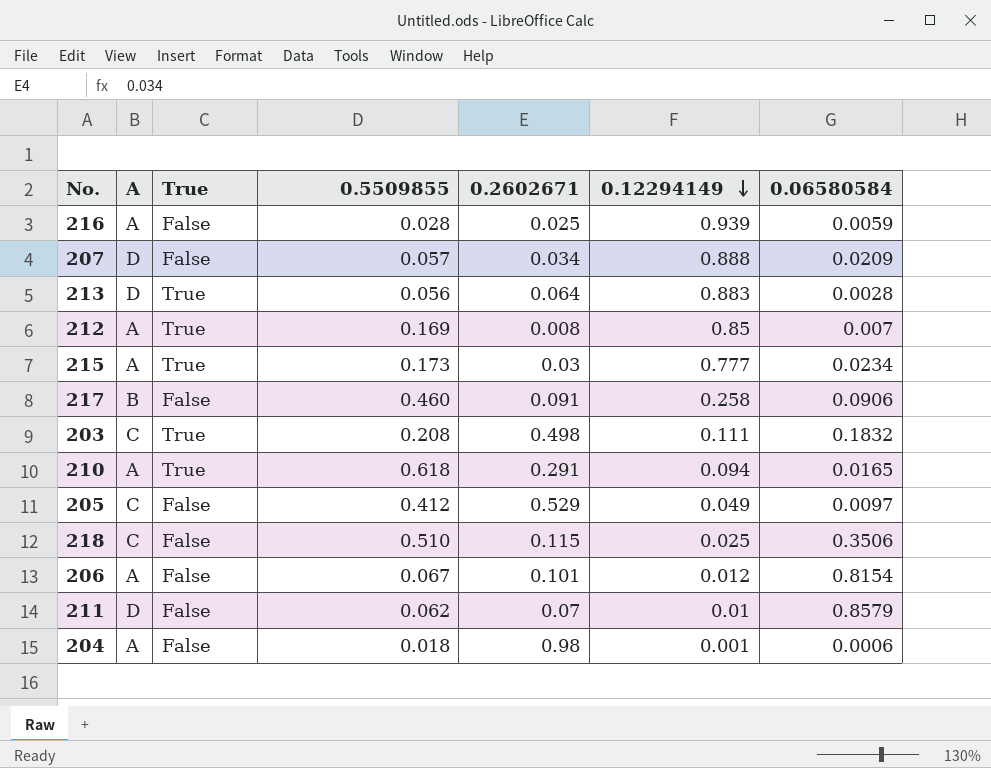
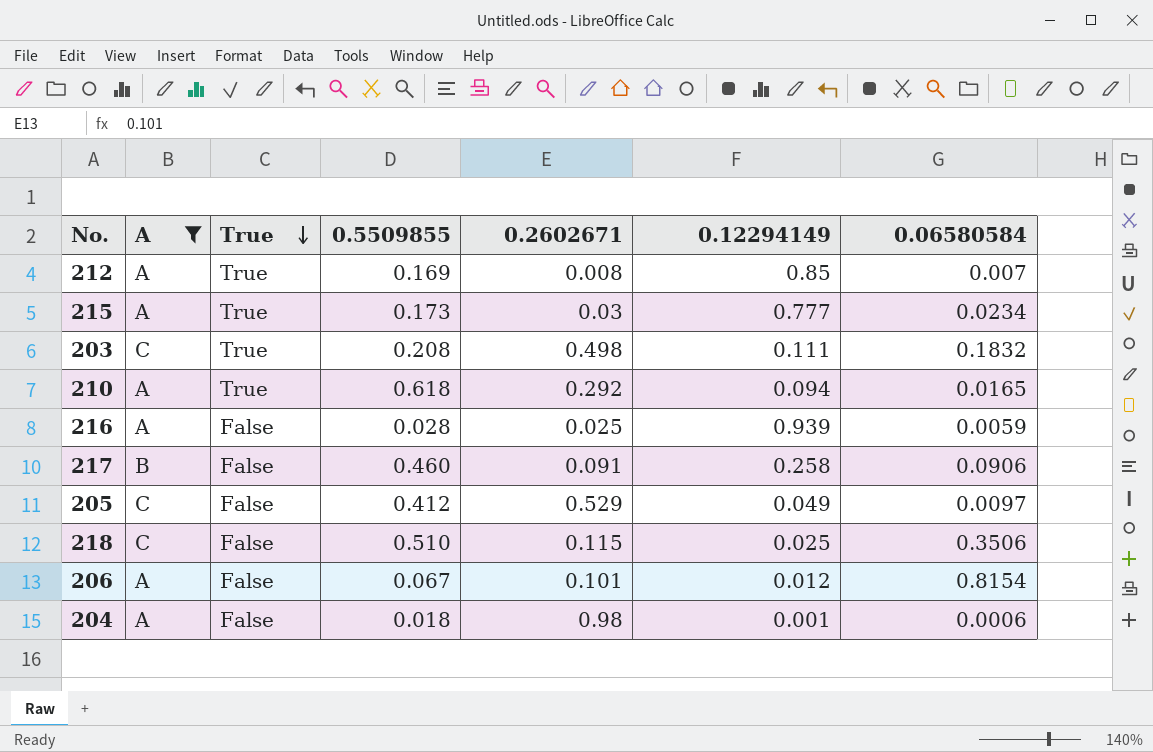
filter: none -> A != D
row order: 0.12294149 descending -> True descending
210 | 0.2602671: 0.291 -> 0.292

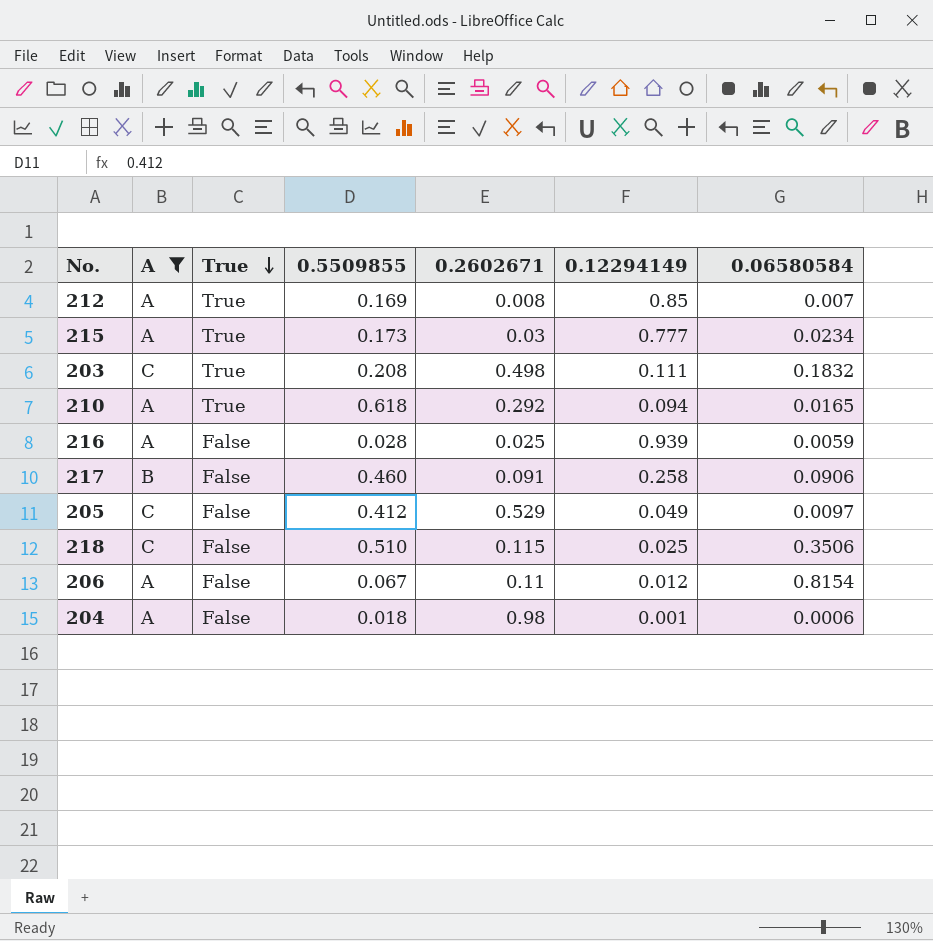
206 | 0.2602671: 0.101 -> 0.11

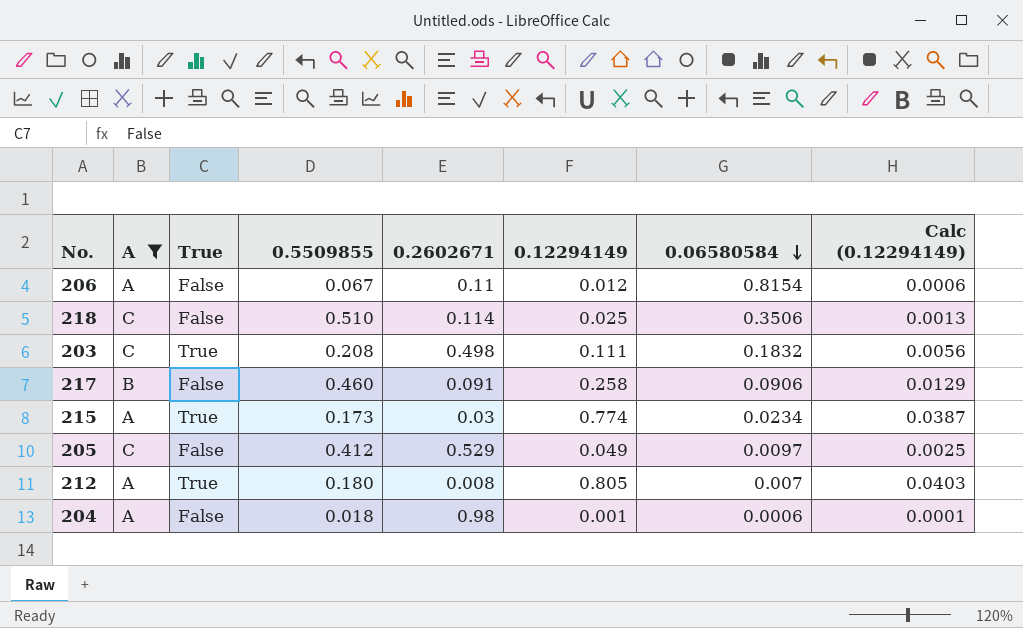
row order: True descending -> 0.06580584 descending
column Calc (0.12294149) | formula: none -> [0.12294149] * 0.05
row 210: A | True | 0.618 | 0.292 | 0.094 | 0.0165 -> none
row 216: A | False | 0.028 | 0.025 | 0.939 | 0.0059 -> none
218 | 0.2602671: 0.115 -> 0.114
215 | 0.12294149: 0.777 -> 0.774
212 | 0.5509855: 0.169 -> 0.180
212 | 0.12294149: 0.85 -> 0.805

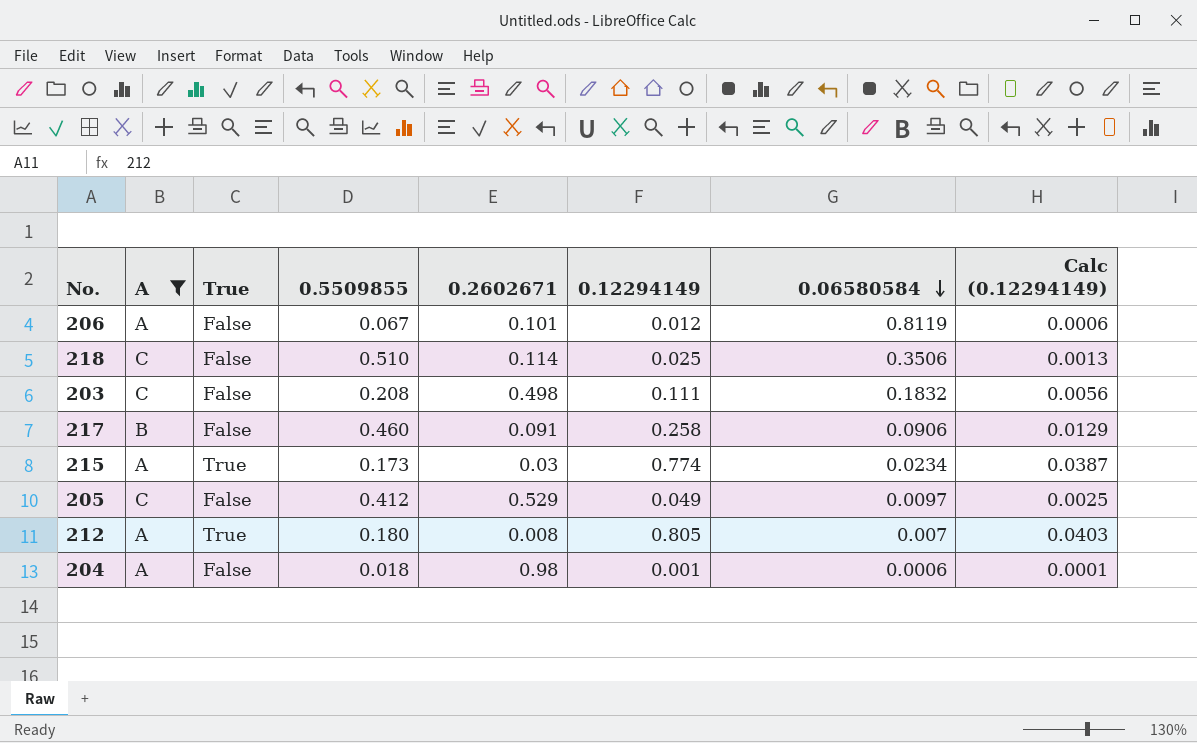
206 | 0.2602671: 0.11 -> 0.101
206 | 0.06580584: 0.8154 -> 0.8119
203 | True: True -> False

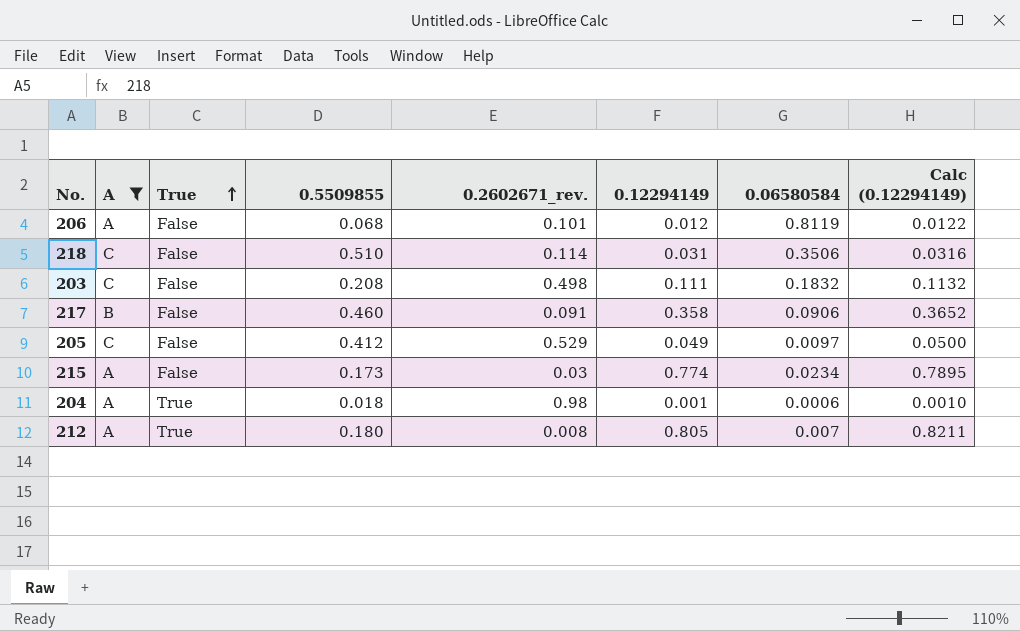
row order: 0.06580584 descending -> True ascending
column name: 0.2602671 -> 0.2602671_rev.
column Calc (0.12294149) | formula: [0.12294149] * 0.05 -> [0.12294149] * 1.02
206 | 0.5509855: 0.067 -> 0.068
218 | 0.12294149: 0.025 -> 0.031
217 | 0.12294149: 0.258 -> 0.358
215 | True: True -> False
204 | True: False -> True

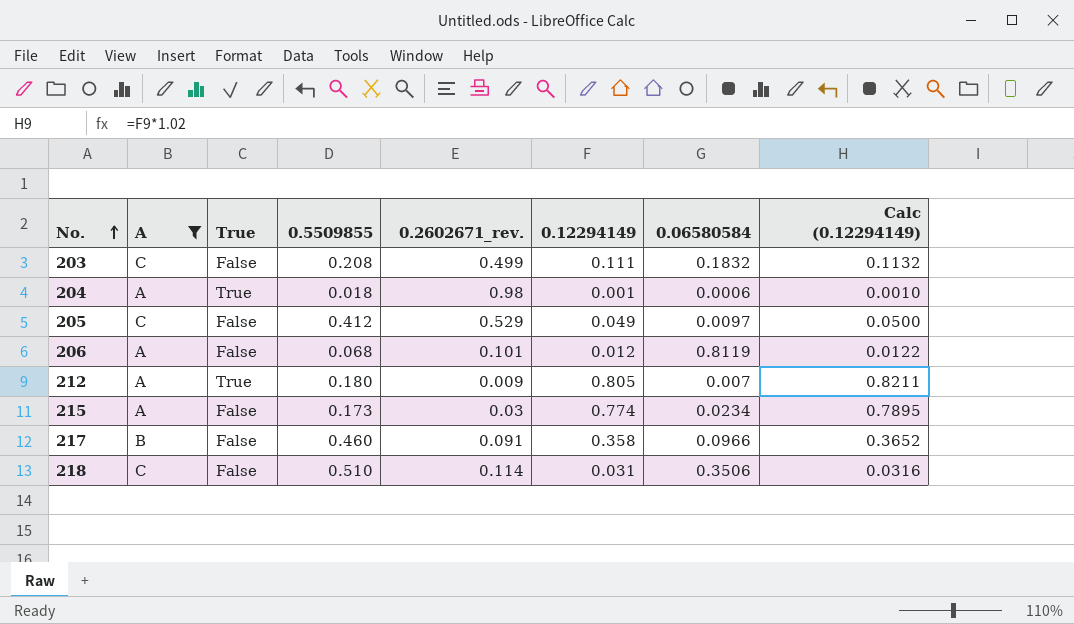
row order: True ascending -> No. ascending
203 | 0.2602671_rev.: 0.498 -> 0.499
212 | 0.2602671_rev.: 0.008 -> 0.009
217 | 0.06580584: 0.0906 -> 0.0966

